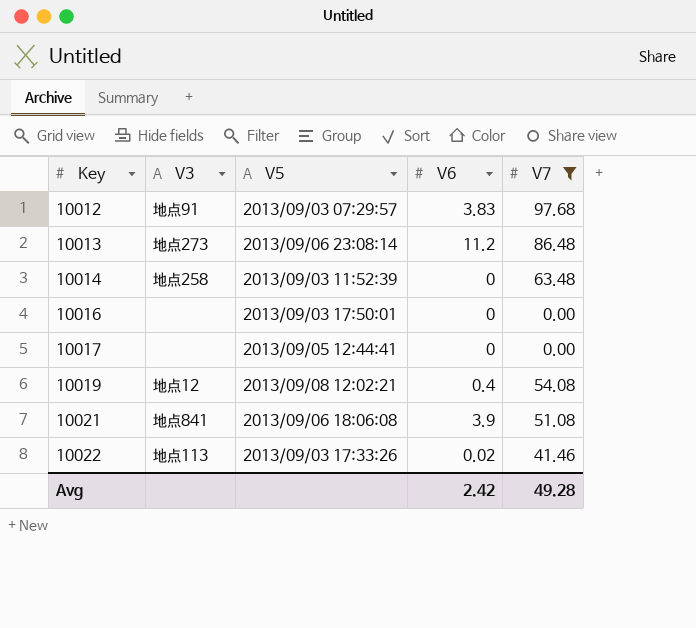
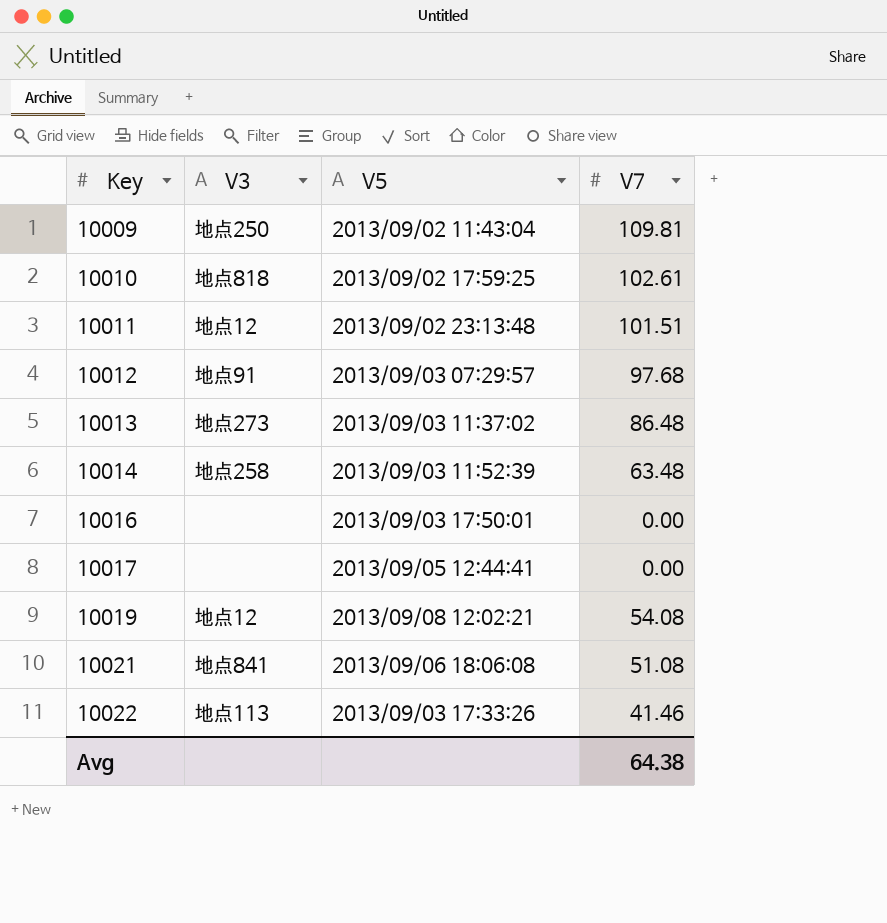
filter: V7 <= 97.68 -> none
column V6 | position: 4 -> none
10013 | V5: 2013/09/06 23:08:14 -> 2013/09/03 11:37:02
Avg | V7: 49.28 -> 64.38

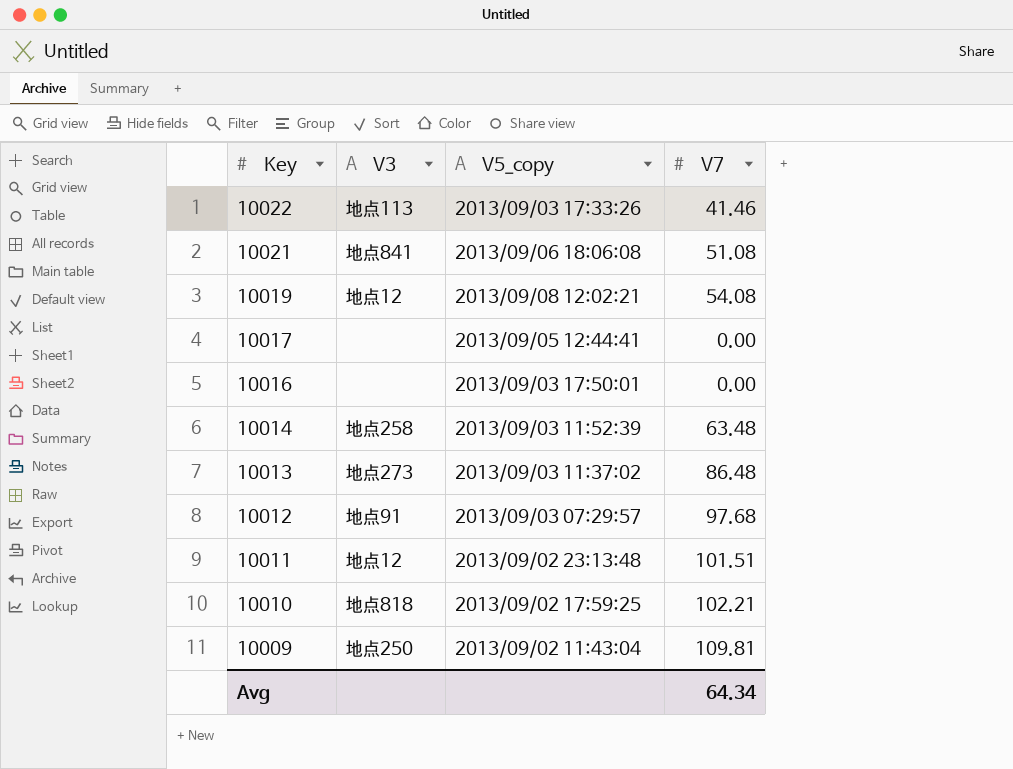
row order: Key ascending -> Key descending
column name: V5 -> V5_copy
10010 | V7: 102.61 -> 102.21
Avg | V7: 64.38 -> 64.34

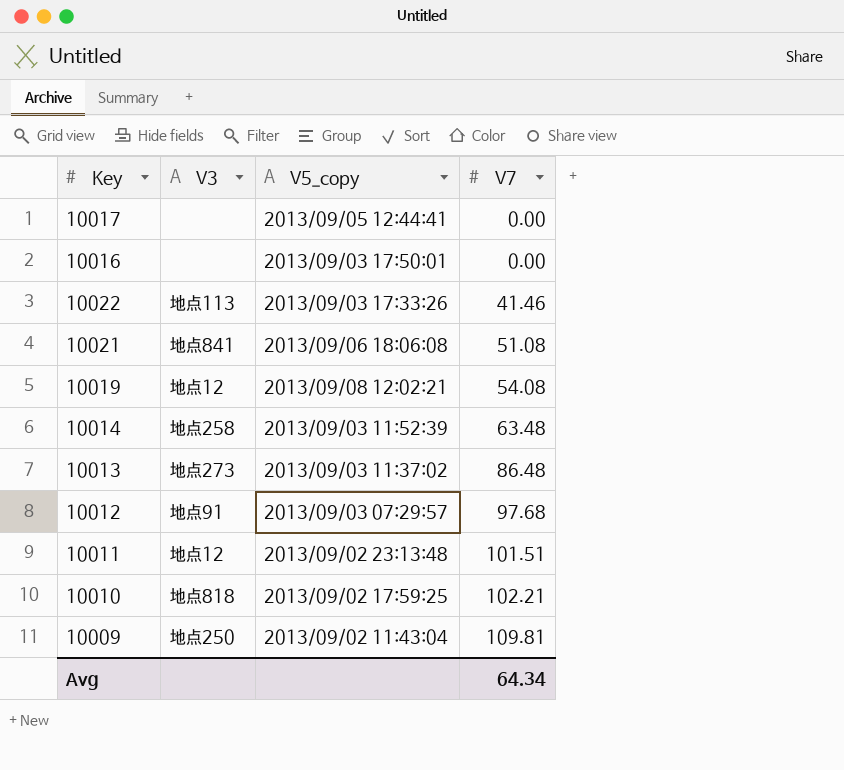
row order: Key descending -> V7 ascending

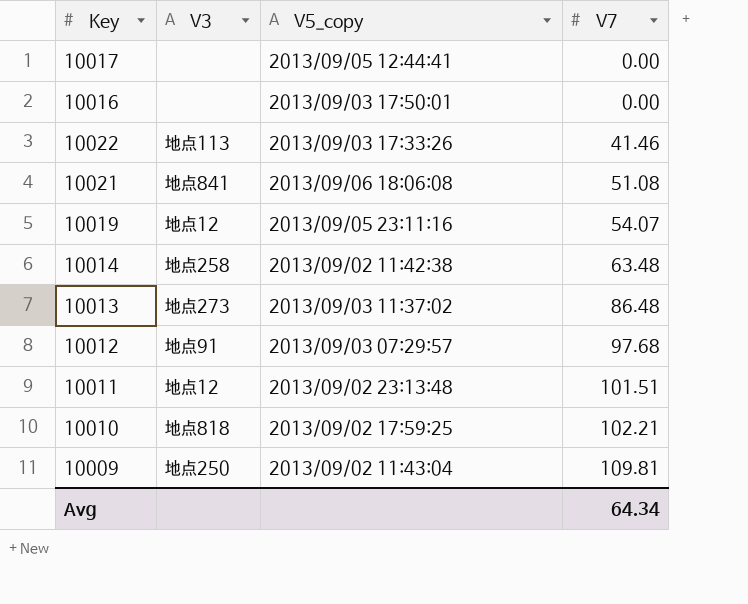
10019 | V5_copy: 2013/09/08 12:02:21 -> 2013/09/05 23:11:16
10019 | V7: 54.08 -> 54.07
10014 | V5_copy: 2013/09/03 11:52:39 -> 2013/09/02 11:42:38

